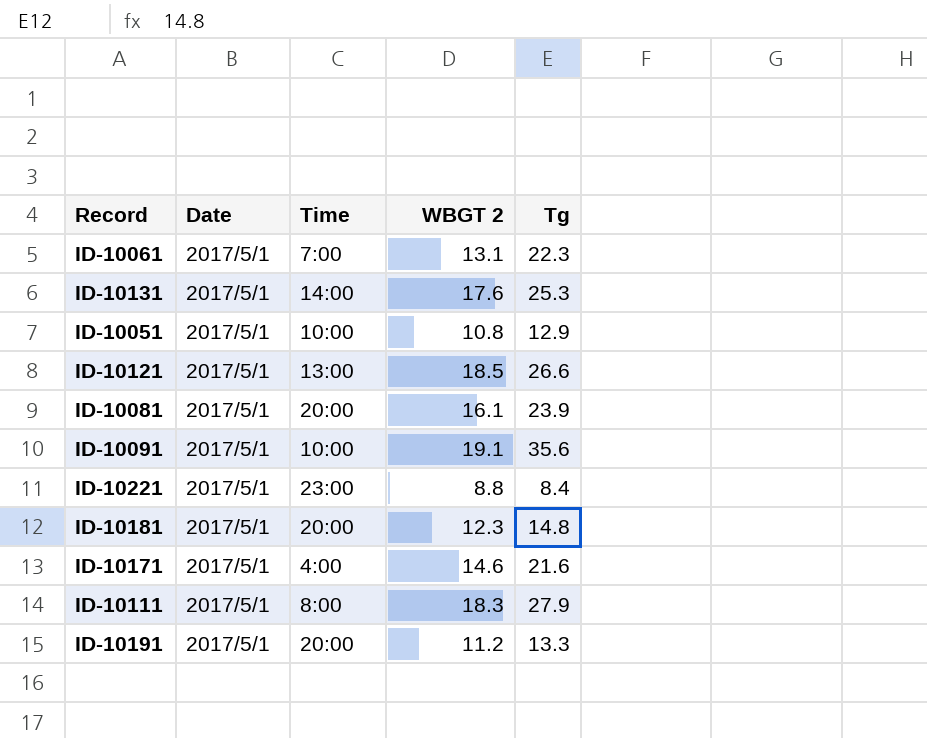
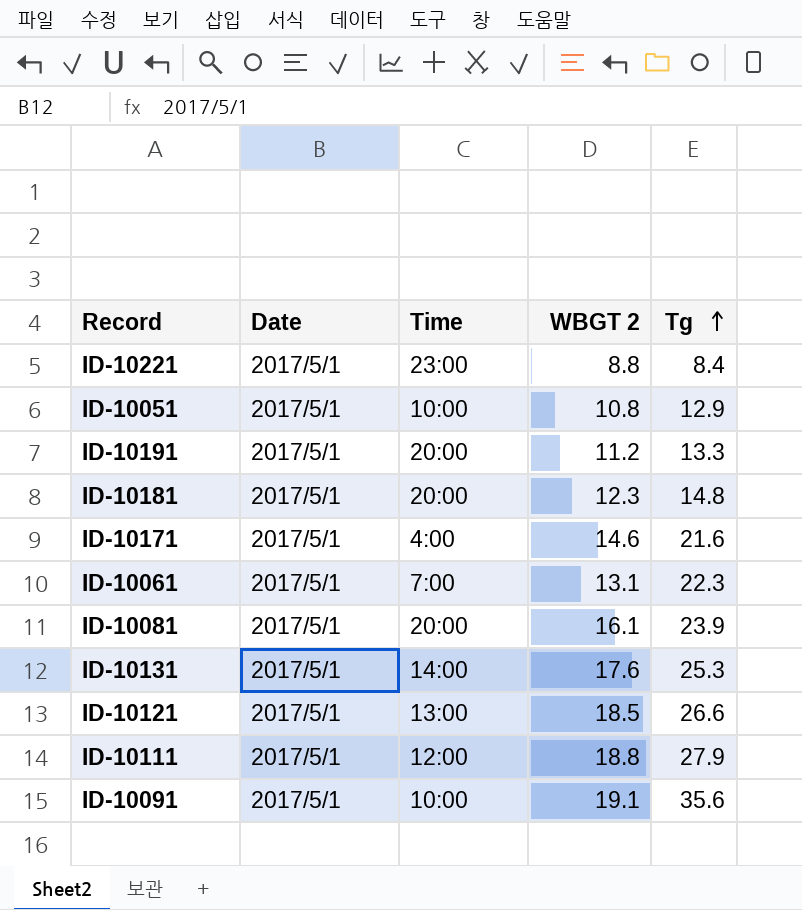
row order: none -> Tg ascending
ID-10111 | Time: 8:00 -> 12:00
ID-10111 | WBGT 2: 18.3 -> 18.8

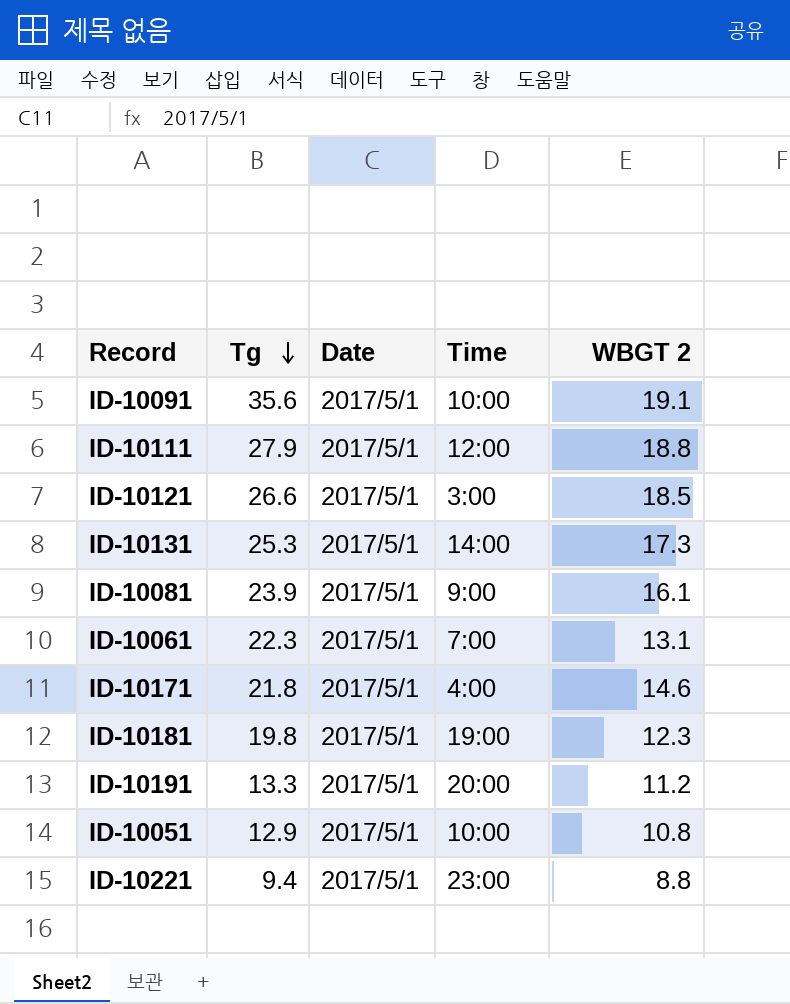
row order: Tg ascending -> Tg descending
column Tg | position: 5 -> 2
ID-10121 | Time: 13:00 -> 3:00
ID-10131 | WBGT 2: 17.6 -> 17.3
ID-10081 | Time: 20:00 -> 9:00
ID-10171 | Tg: 21.6 -> 21.8
ID-10181 | Tg: 14.8 -> 19.8
ID-10181 | Time: 20:00 -> 19:00
ID-10221 | Tg: 8.4 -> 9.4

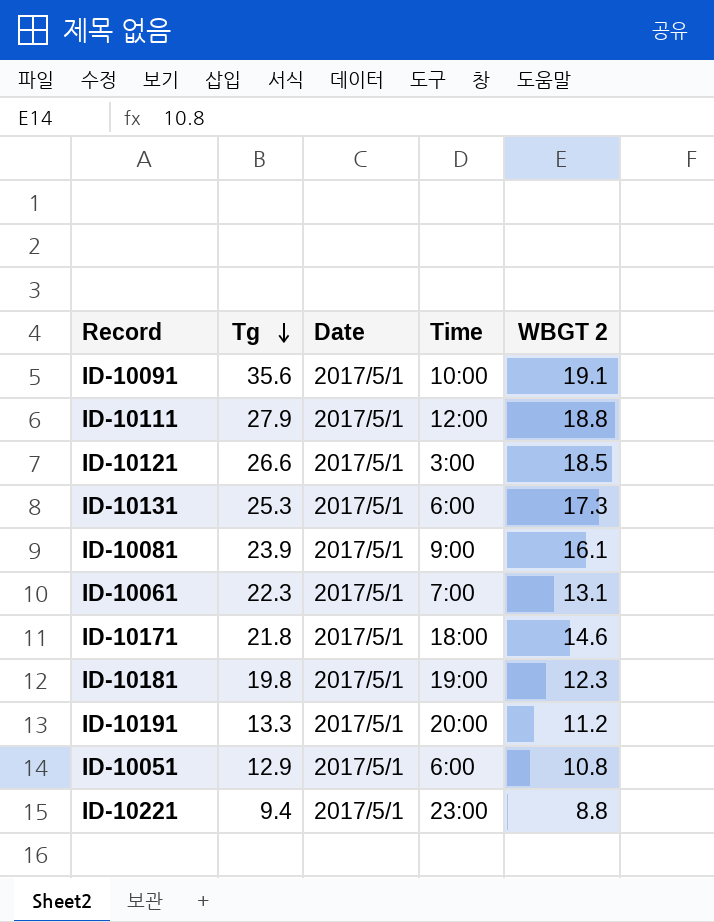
ID-10131 | Time: 14:00 -> 6:00
ID-10171 | Time: 4:00 -> 18:00
ID-10051 | Time: 10:00 -> 6:00

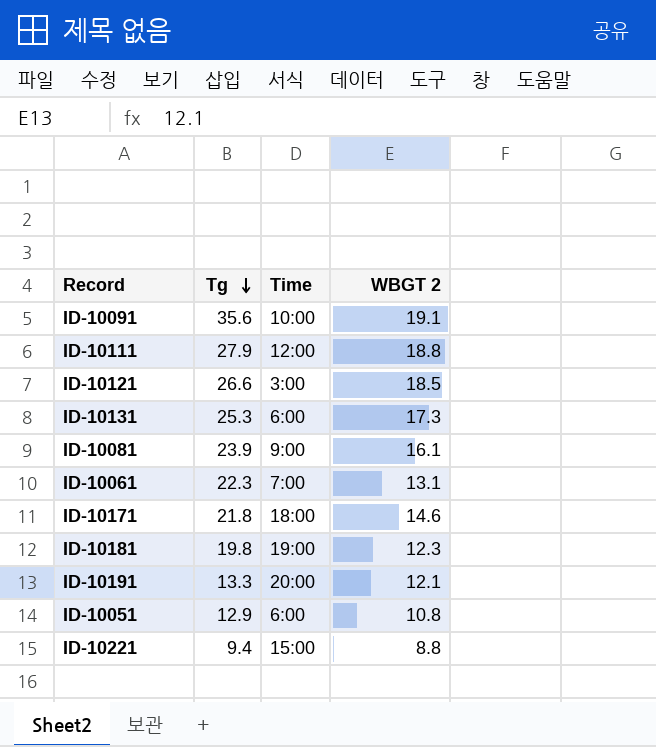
column Date | position: 3 -> none
ID-10191 | WBGT 2: 11.2 -> 12.1
ID-10221 | Time: 23:00 -> 15:00

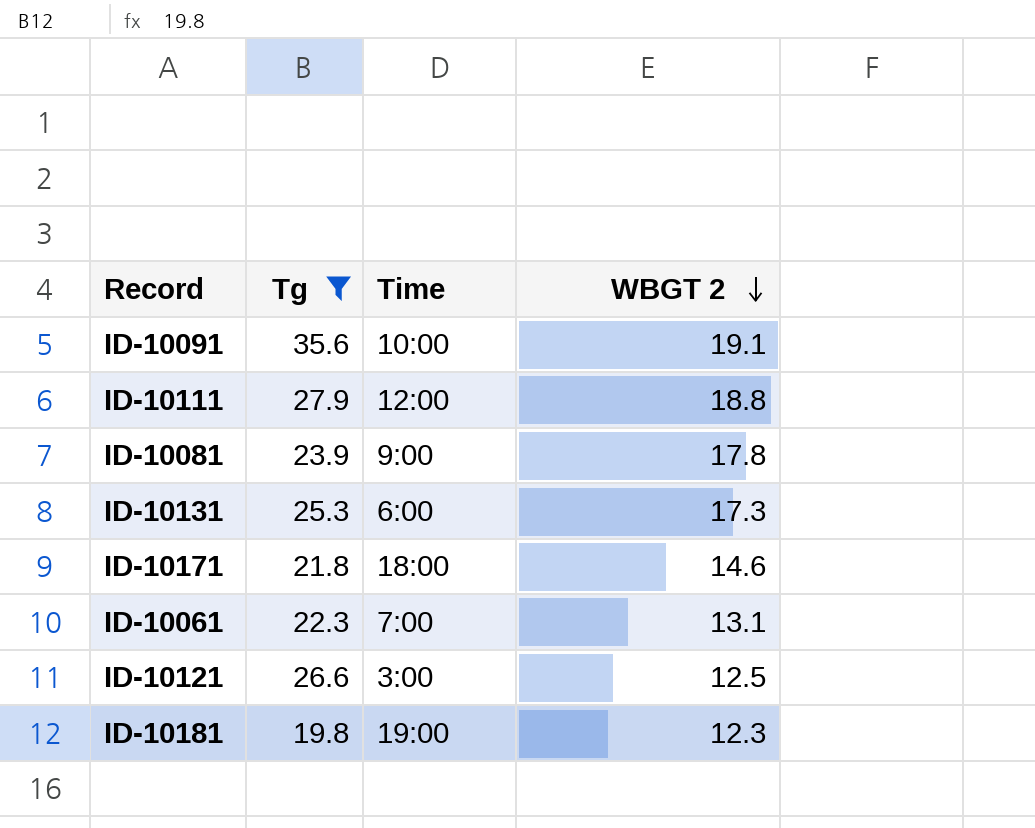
filter: none -> Tg >= 19.8
row order: Tg descending -> WBGT 2 descending
ID-10081 | WBGT 2: 16.1 -> 17.8
ID-10121 | WBGT 2: 18.5 -> 12.5

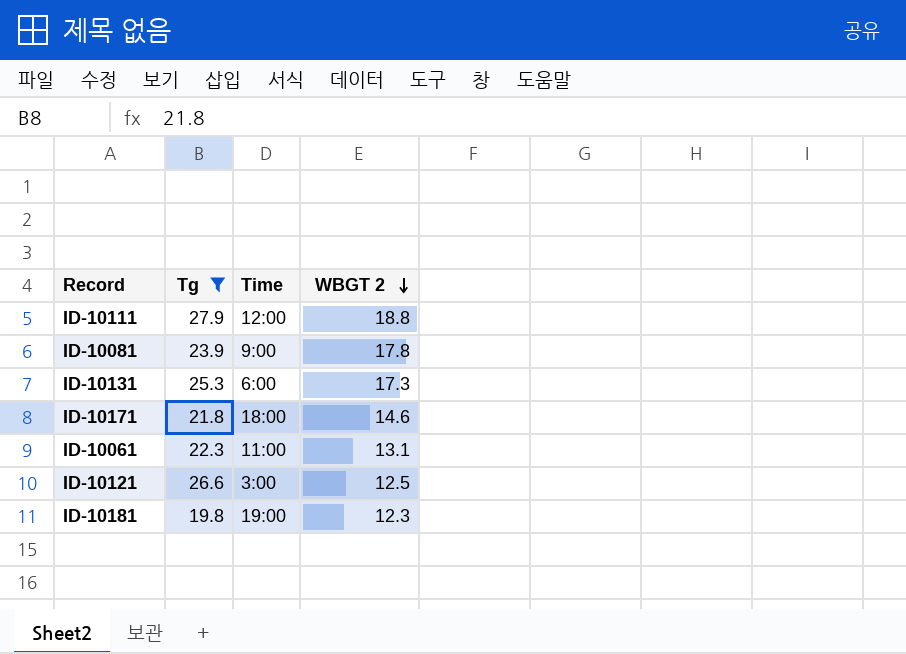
row ID-10091: 35.6 | 10:00 | 19.1 -> none
ID-10061 | Time: 7:00 -> 11:00

